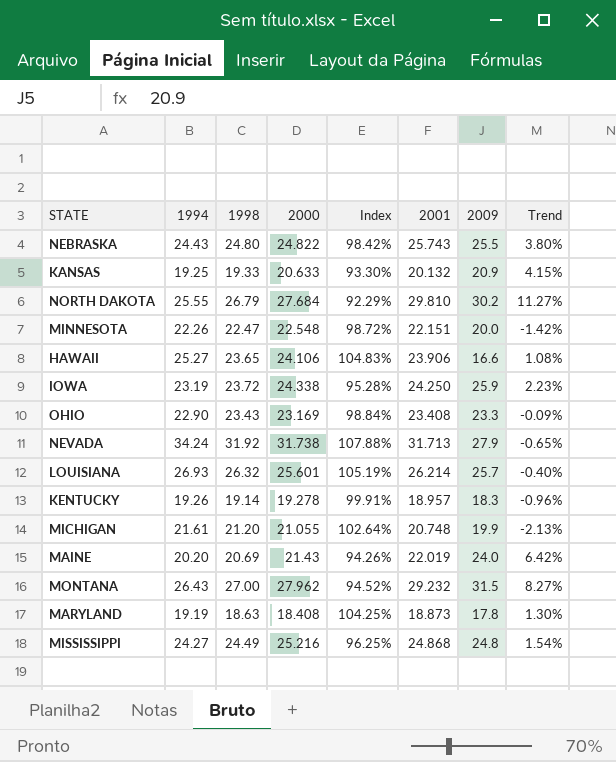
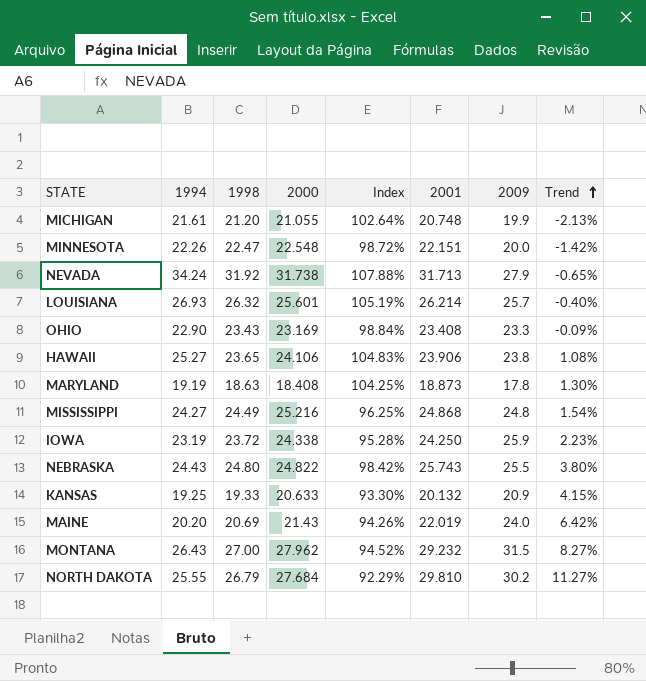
row order: none -> Trend ascending
row KENTUCKY: 19.26 | 19.14 | 19.278 | 99.91% | 18.957 | 18.3 | -0.96% -> none
HAWAII | 2009: 16.6 -> 23.8

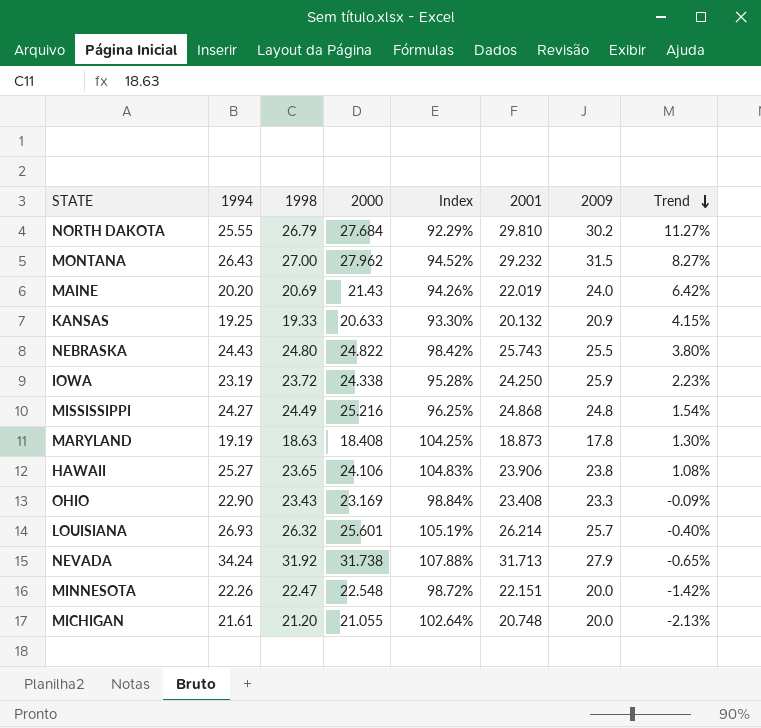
row order: Trend ascending -> Trend descending
MICHIGAN | 2009: 19.9 -> 20.0

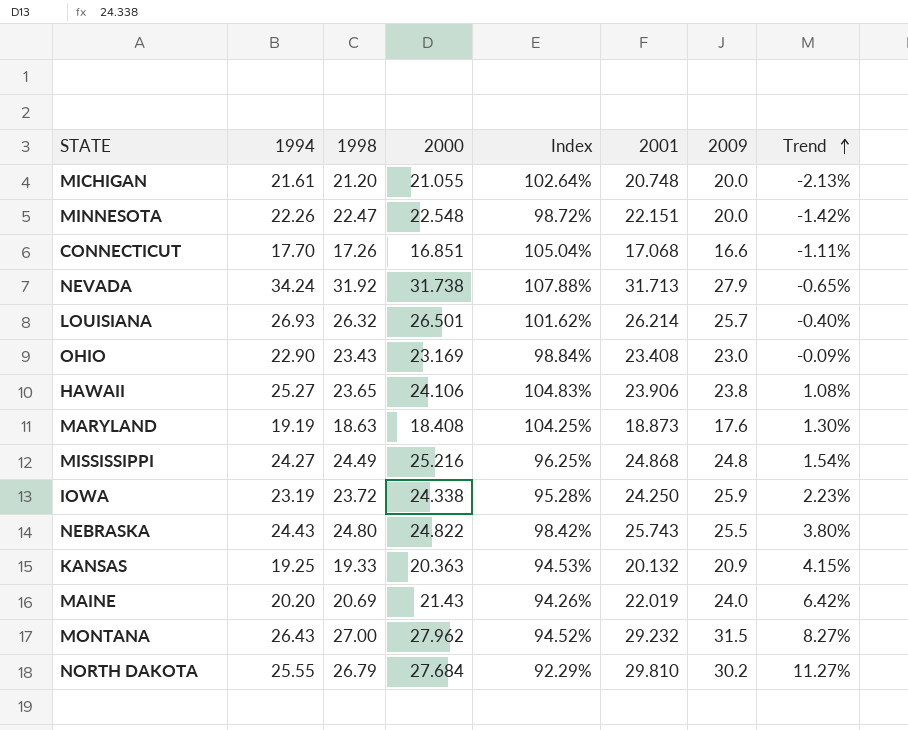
row order: Trend descending -> Trend ascending
row CONNECTICUT: none -> 17.70 | 17.26 | 16.851 | 105.04% | 17.068 | 16.6 | -1.11%
LOUISIANA | 2000: 25.601 -> 26.501
LOUISIANA | Index: 105.19% -> 101.62%
OHIO | 2009: 23.3 -> 23.0
MARYLAND | 2009: 17.8 -> 17.6
KANSAS | 2000: 20.633 -> 20.363
KANSAS | Index: 93.30% -> 94.53%

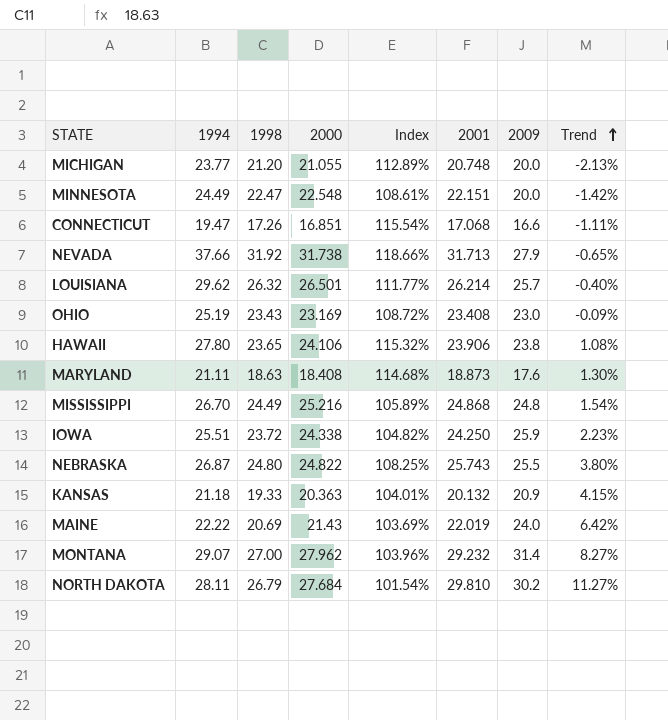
MICHIGAN | 1994: 21.61 -> 23.77
MICHIGAN | Index: 102.64% -> 112.89%
MINNESOTA | 1994: 22.26 -> 24.49
MINNESOTA | Index: 98.72% -> 108.61%
CONNECTICUT | 1994: 17.70 -> 19.47
CONNECTICUT | Index: 105.04% -> 115.54%
NEVADA | 1994: 34.24 -> 37.66
NEVADA | Index: 107.88% -> 118.66%
LOUISIANA | 1994: 26.93 -> 29.62
LOUISIANA | Index: 101.62% -> 111.77%
OHIO | 1994: 22.90 -> 25.19
OHIO | Index: 98.84% -> 108.72%
HAWAII | 1994: 25.27 -> 27.80
HAWAII | Index: 104.83% -> 115.32%
MARYLAND | 1994: 19.19 -> 21.11
MARYLAND | Index: 104.25% -> 114.68%
MISSISSIPPI | 1994: 24.27 -> 26.70
MISSISSIPPI | Index: 96.25% -> 105.89%
IOWA | 1994: 23.19 -> 25.51
IOWA | Index: 95.28% -> 104.82%
NEBRASKA | 1994: 24.43 -> 26.87
NEBRASKA | Index: 98.42% -> 108.25%
KANSAS | 1994: 19.25 -> 21.18
KANSAS | Index: 94.53% -> 104.01%
MAINE | 1994: 20.20 -> 22.22
MAINE | Index: 94.26% -> 103.69%
MONTANA | 1994: 26.43 -> 29.07
MONTANA | Index: 94.52% -> 103.96%
MONTANA | 2009: 31.5 -> 31.4
NORTH DAKOTA | 1994: 25.55 -> 28.11
NORTH DAKOTA | Index: 92.29% -> 101.54%

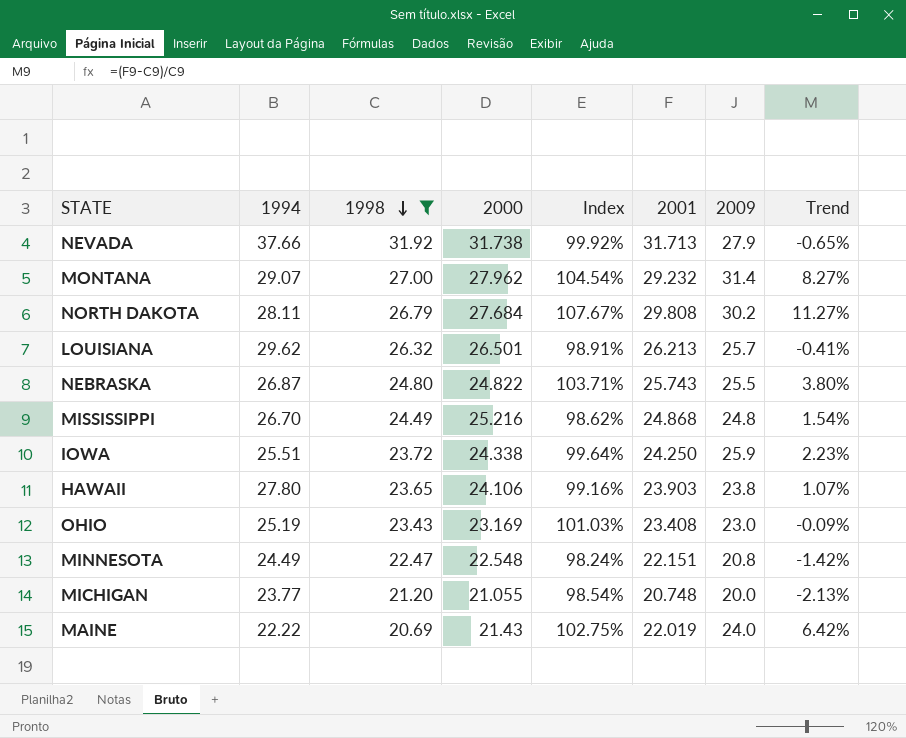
filter: none -> 1998 >= 20.69
row order: Trend ascending -> 1998 descending
column Index | formula: [1994] / [2000] -> [2001] / [2000]
NORTH DAKOTA | 2001: 29.810 -> 29.808
LOUISIANA | 2001: 26.214 -> 26.213
LOUISIANA | Trend: -0.40% -> -0.41%
HAWAII | 2001: 23.906 -> 23.903
HAWAII | Trend: 1.08% -> 1.07%
MINNESOTA | 2009: 20.0 -> 20.8

